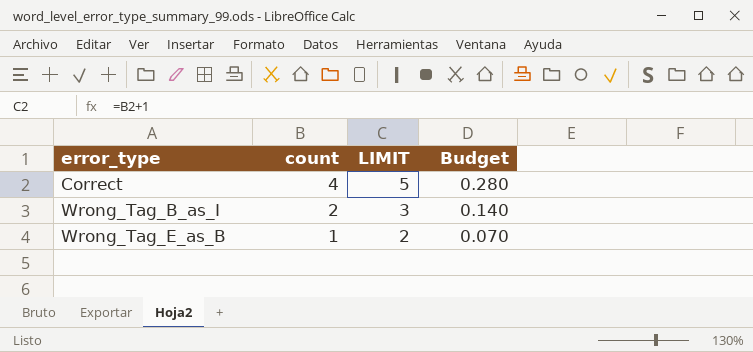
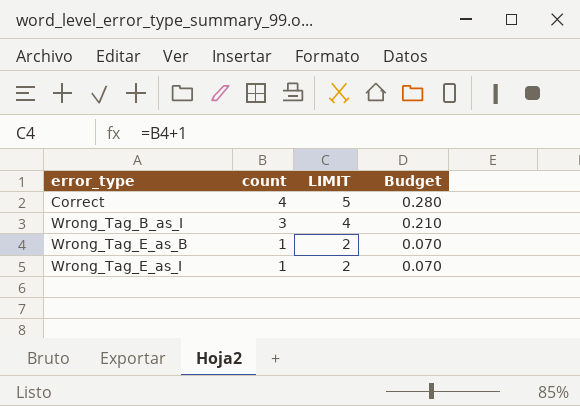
Wrong_Tag_B_as_I | count: 2 -> 3
Wrong_Tag_B_as_I | LIMIT: 3 -> 4
Wrong_Tag_B_as_I | Budget: 0.140 -> 0.210
row Wrong_Tag_E_as_I: none -> 1 | 2 | 0.070

